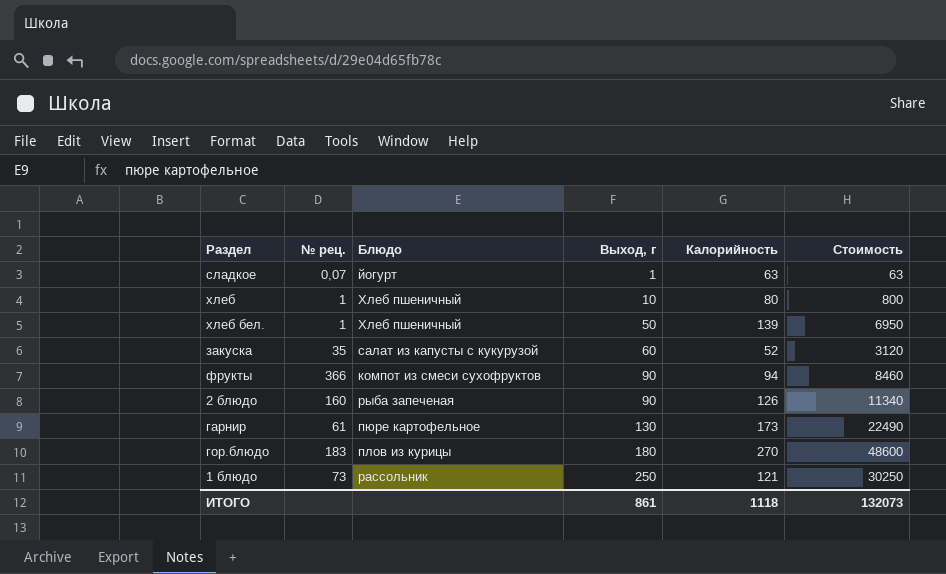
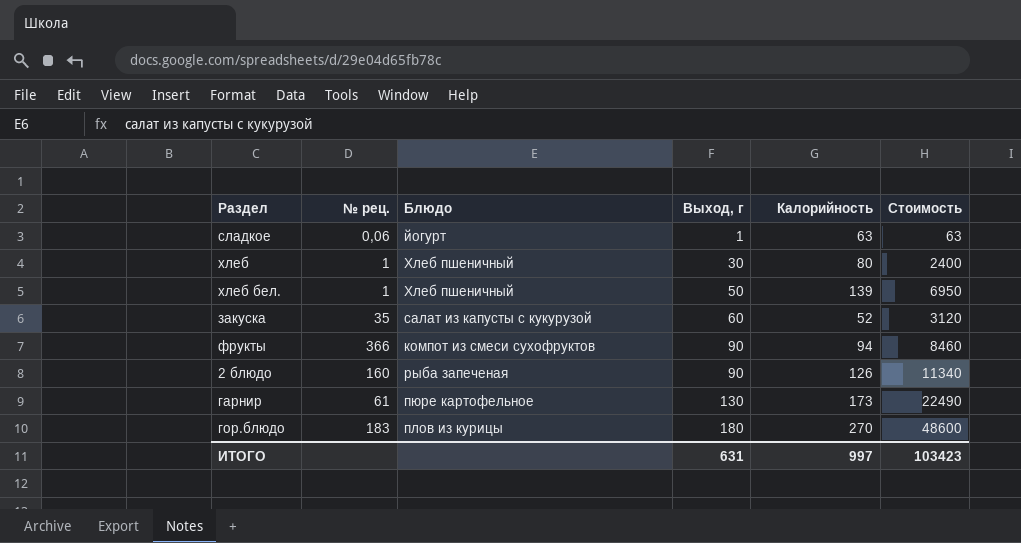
row 1 блюдо: 73 | рассольник | 250 | 121 | 30250 -> none
сладкое | № рец.: 0,07 -> 0,06
хлеб | Выход, г: 10 -> 30
хлеб | Стоимость: 800 -> 2400
ИТОГО | Выход, г: 861 -> 631
ИТОГО | Калорийность: 1118 -> 997
ИТОГО | Стоимость: 132073 -> 103423

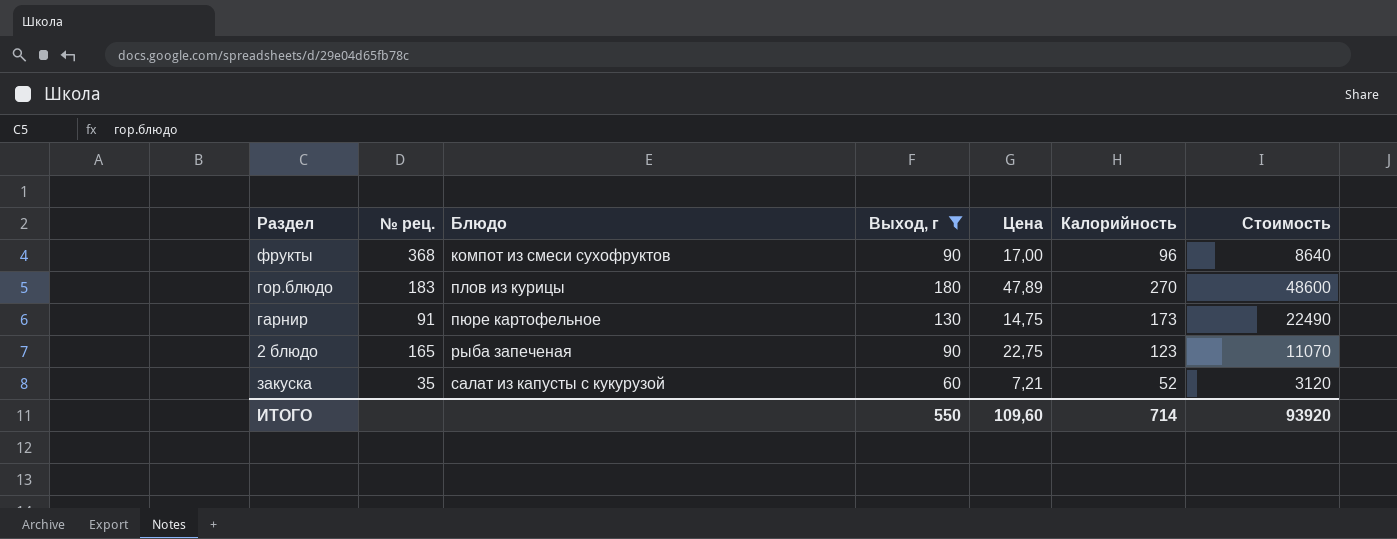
filter: none -> Выход, г >= 60
row order: Выход, г ascending -> Блюдо ascending
column Цена | position: none -> 5
фрукты | № рец.: 366 -> 368
фрукты | Калорийность: 94 -> 96
фрукты | Стоимость: 8460 -> 8640
гарнир | № рец.: 61 -> 91
2 блюдо | № рец.: 160 -> 165
2 блюдо | Калорийность: 126 -> 123
2 блюдо | Стоимость: 11340 -> 11070
ИТОГО | Выход, г: 631 -> 550
ИТОГО | Калорийность: 997 -> 714
ИТОГО | Стоимость: 103423 -> 93920

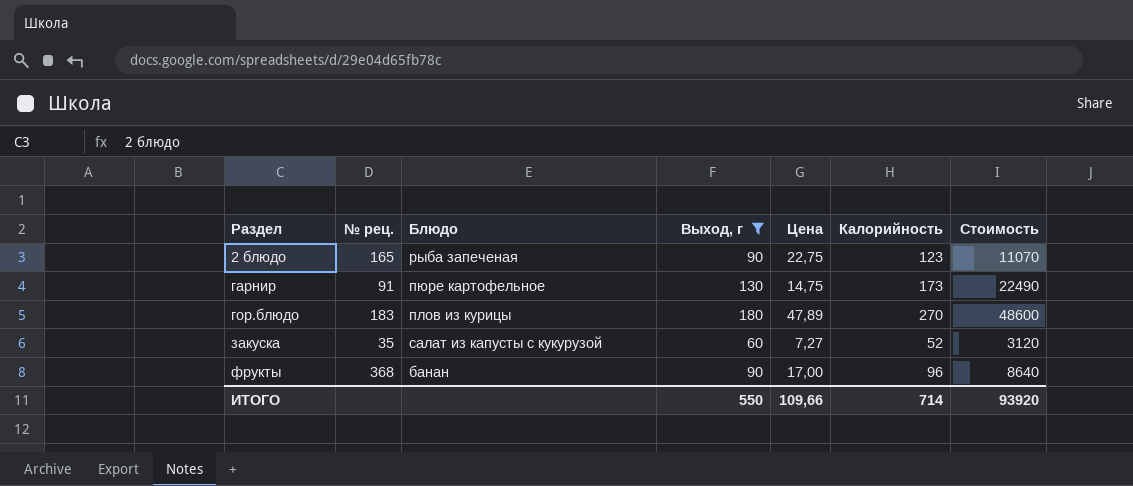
row order: Блюдо ascending -> Раздел ascending
закуска | Цена: 7,21 -> 7,27
фрукты | Блюдо: компот из смеси сухофруктов -> банан
ИТОГО | Цена: 109,60 -> 109,66

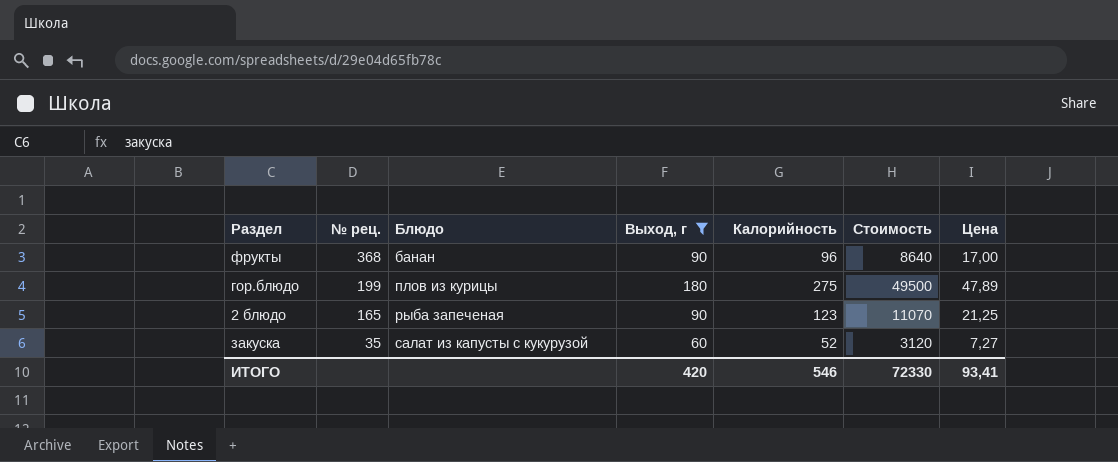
row order: Раздел ascending -> № рец. descending
column Цена | position: 5 -> 7
row гарнир: 91 | пюре картофельное | 130 | 14,75 | 173 | 22490 -> none
гор.блюдо | № рец.: 183 -> 199
гор.блюдо | Калорийность: 270 -> 275
гор.блюдо | Стоимость: 48600 -> 49500
2 блюдо | Цена: 22,75 -> 21,25
ИТОГО | Выход, г: 550 -> 420
ИТОГО | Калорийность: 714 -> 546
ИТОГО | Стоимость: 93920 -> 72330
ИТОГО | Цена: 109,66 -> 93,41

